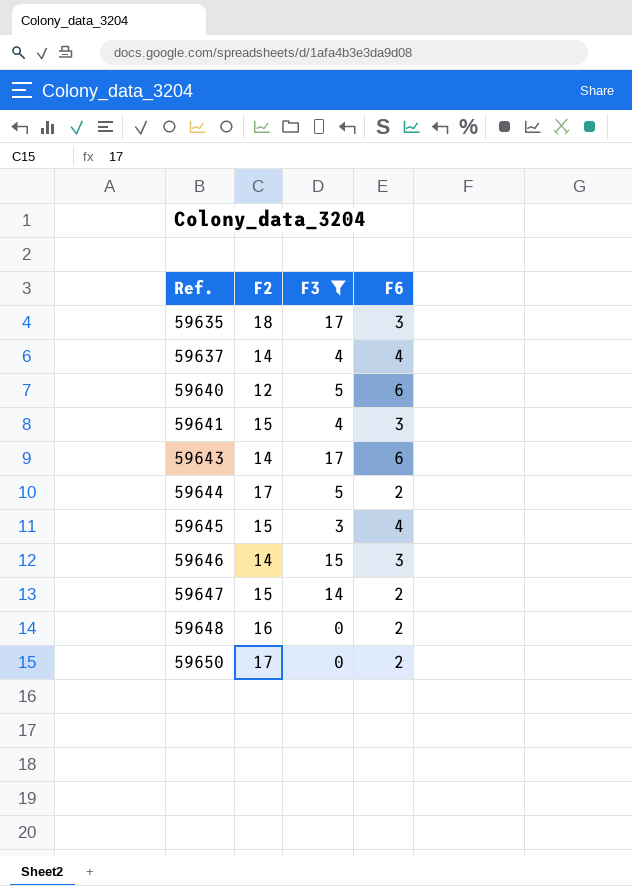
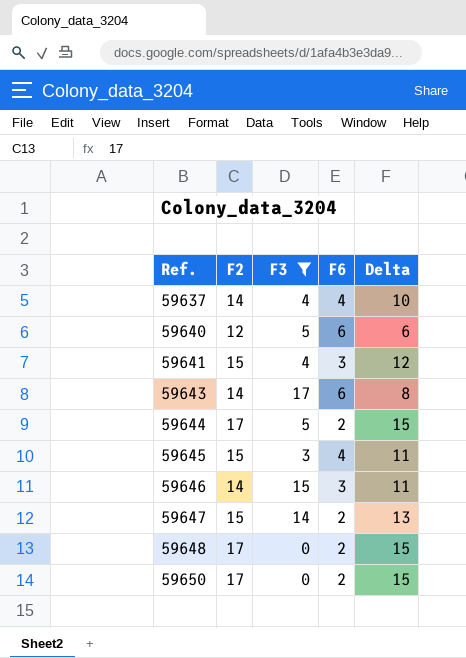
column Delta | formula: none -> [F2] - [F6]
row 59635: 18 | 17 | 3 -> none
59648 | F2: 16 -> 17

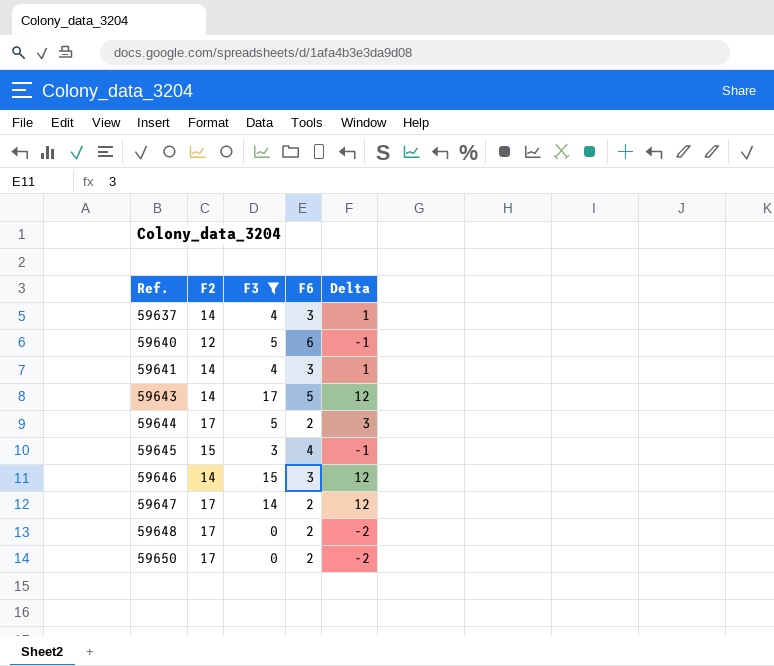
column Delta | formula: [F2] - [F6] -> [F3] - [F6]
59637 | F6: 4 -> 3
59641 | F2: 15 -> 14
59643 | F6: 6 -> 5
59647 | F2: 15 -> 17

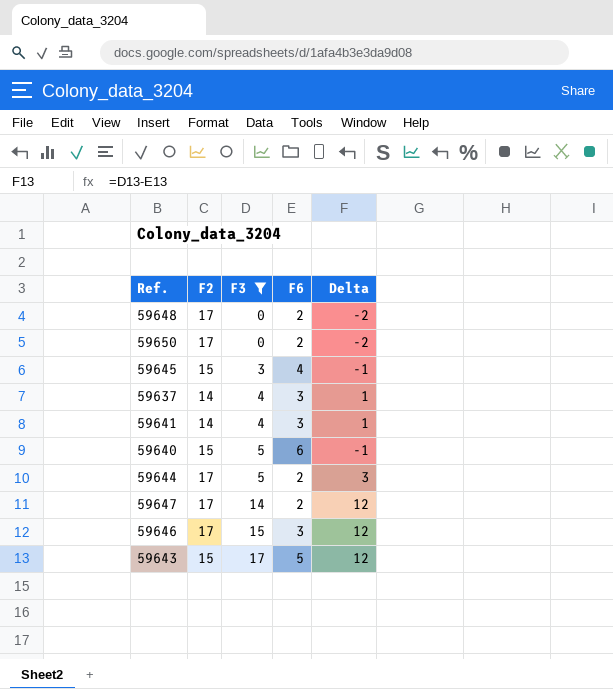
row order: Ref. ascending -> F3 ascending
59640 | F2: 12 -> 15
59646 | F2: 14 -> 17
59643 | F2: 14 -> 15

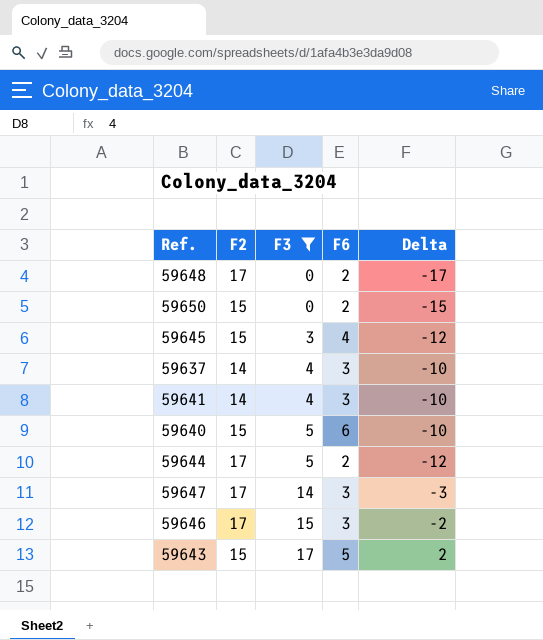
column Delta | formula: [F3] - [F6] -> [F3] - [F2]
59650 | F2: 17 -> 15
59647 | F6: 2 -> 3

